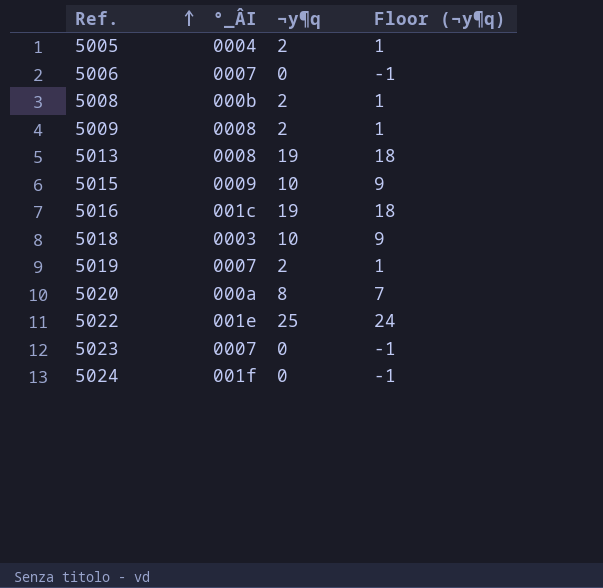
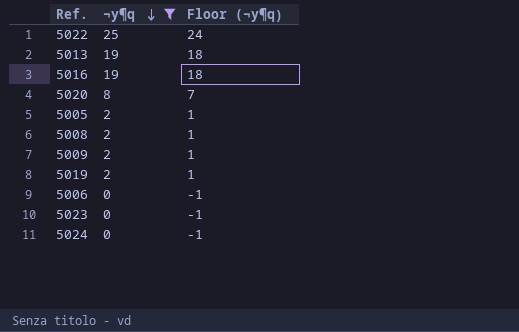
filter: none -> ¬y¶q != 10
row order: Ref. ascending -> ¬y¶q descending
column °_ÂI | position: 2 -> none

